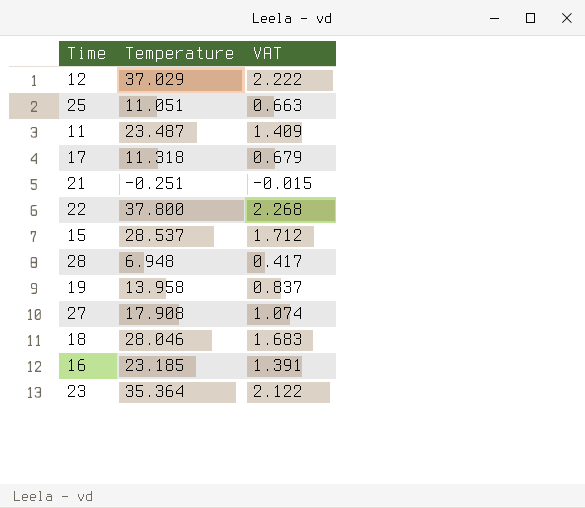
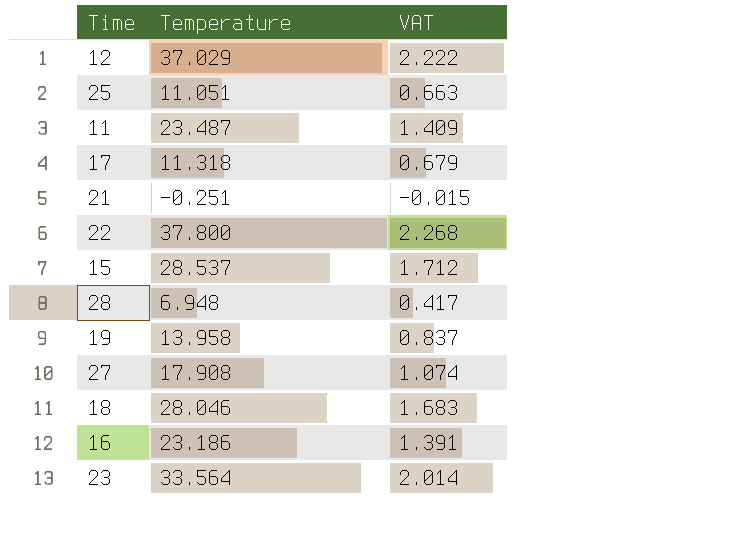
16 | Temperature: 23.185 -> 23.186
23 | Temperature: 35.364 -> 33.564
23 | VAT: 2.122 -> 2.014

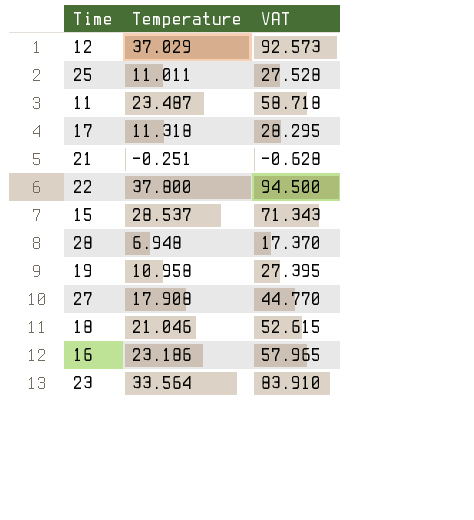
column VAT | formula: [Temperature] * 0.06 -> [Temperature] * 2.5
25 | Temperature: 11.051 -> 11.011
19 | Temperature: 13.958 -> 10.958
18 | Temperature: 28.046 -> 21.046

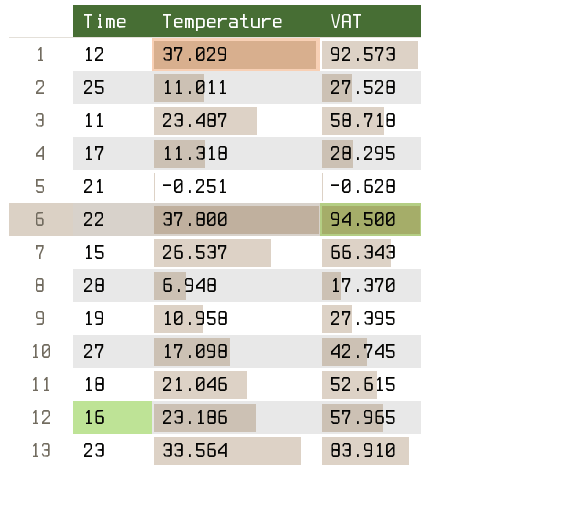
15 | Temperature: 28.537 -> 26.537
15 | VAT: 71.343 -> 66.343
27 | Temperature: 17.908 -> 17.098
27 | VAT: 44.770 -> 42.745

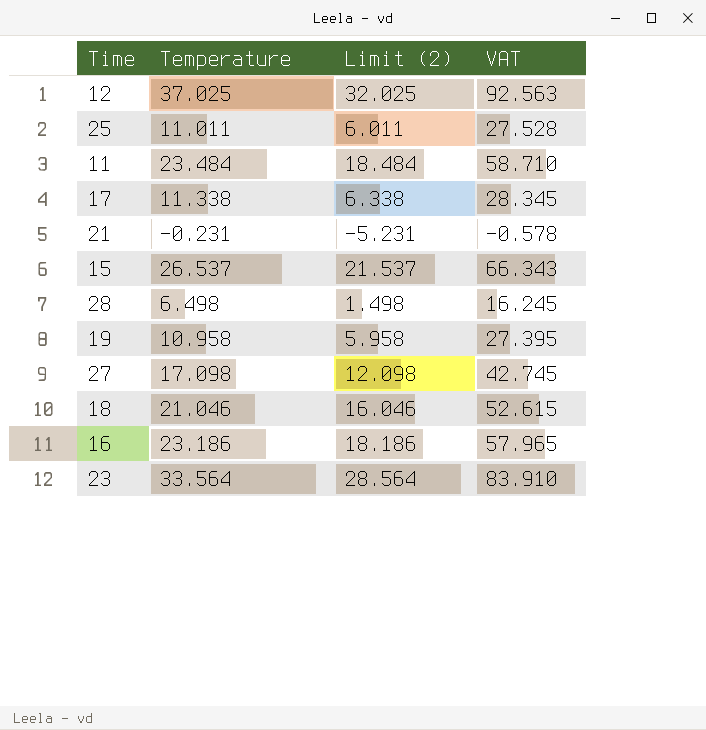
column Limit (2) | formula: none -> [Temperature] - 5
row 22: 37.800 | 94.500 -> none
12 | Temperature: 37.029 -> 37.025
12 | VAT: 92.573 -> 92.563
11 | Temperature: 23.487 -> 23.484
11 | VAT: 58.718 -> 58.710
17 | Temperature: 11.318 -> 11.338
17 | VAT: 28.295 -> 28.345
21 | Temperature: -0.251 -> -0.231
21 | VAT: -0.628 -> -0.578
28 | Temperature: 6.948 -> 6.498
28 | VAT: 17.370 -> 16.245

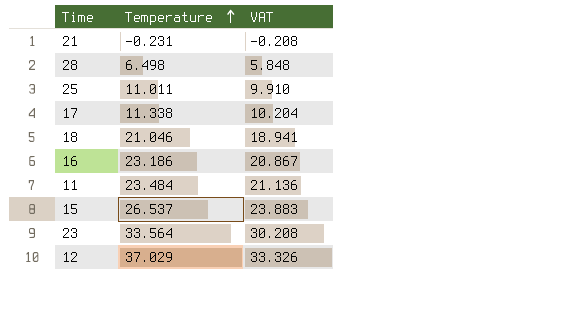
row order: none -> Temperature ascending
column Limit (2) | formula: [Temperature] - 5 -> none
column VAT | formula: [Temperature] * 2.5 -> [Temperature] * 0.9
row 19: 10.958 | 5.958 | 27.395 -> none
row 27: 17.098 | 12.098 | 42.745 -> none
12 | Temperature: 37.025 -> 37.029

